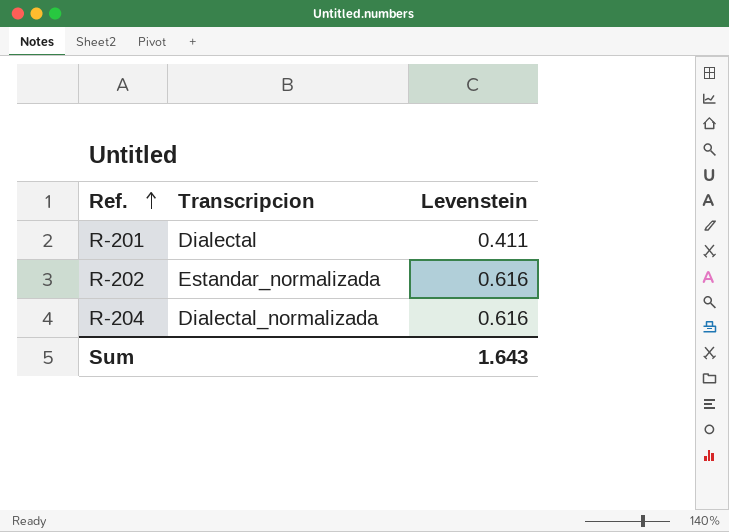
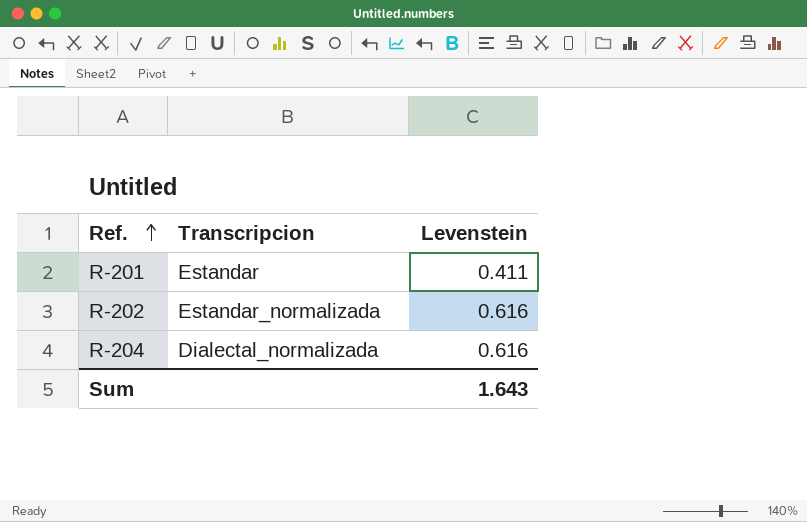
R-201 | Transcripcion: Dialectal -> Estandar

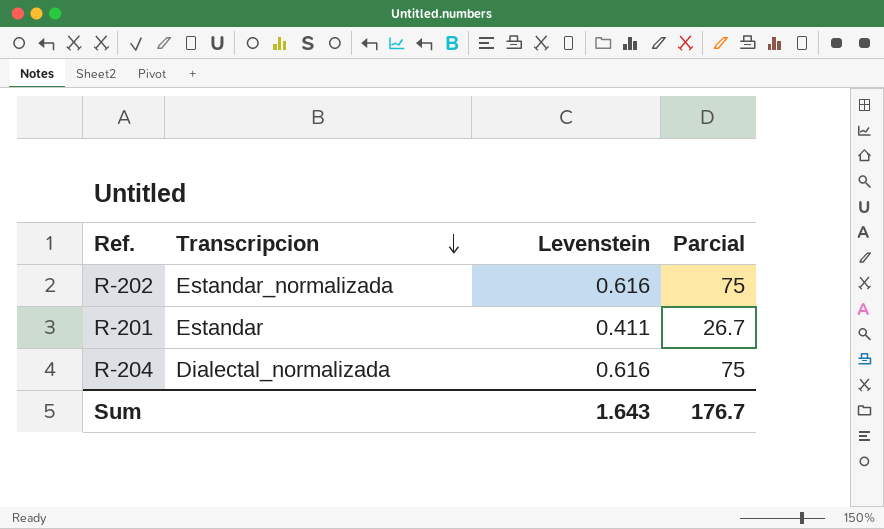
row order: Ref. ascending -> Transcripcion descending
column Parcial | position: none -> 4

